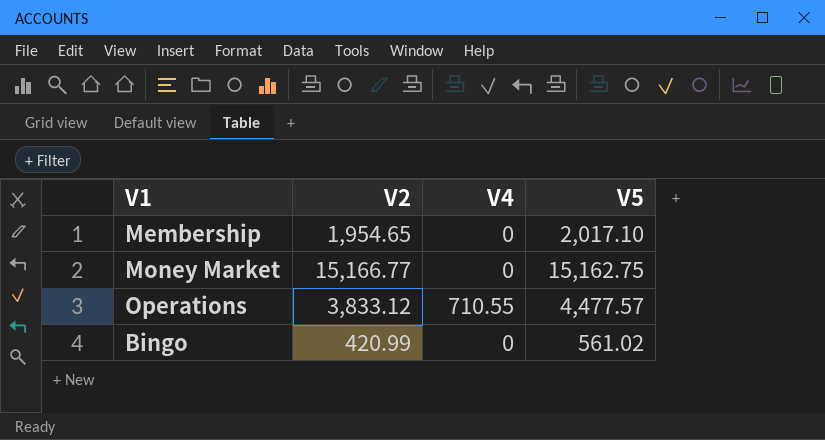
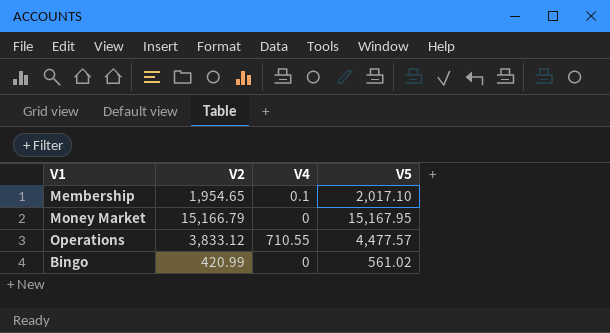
Membership | V4: 0 -> 0.1
Money Market | V2: 15,166.77 -> 15,166.79
Money Market | V5: 15,162.75 -> 15,167.95

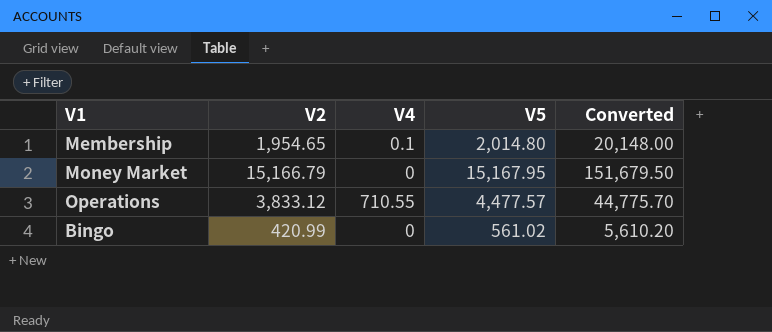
column Converted | formula: none -> [V5] * 10
Membership | V5: 2,017.10 -> 2,014.80

